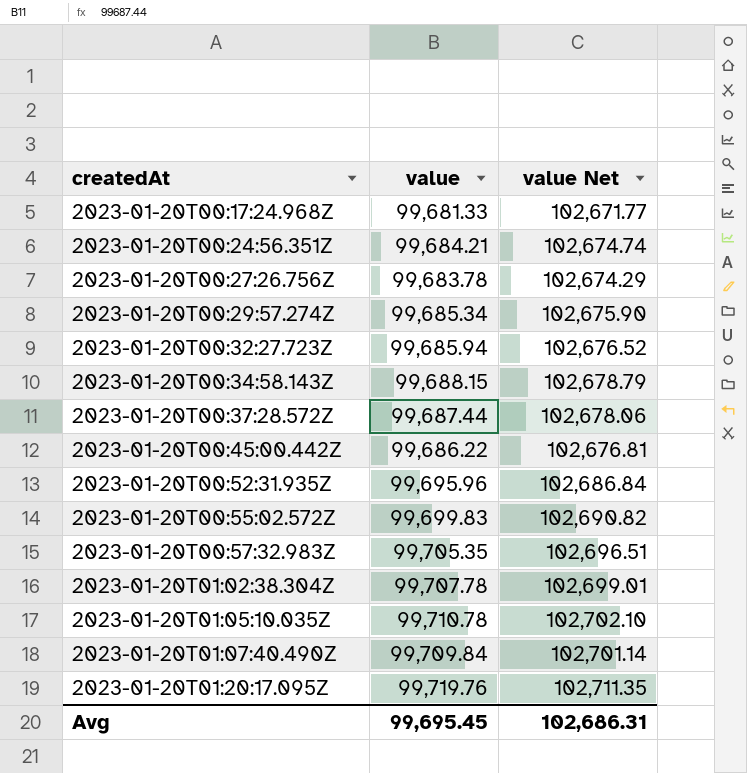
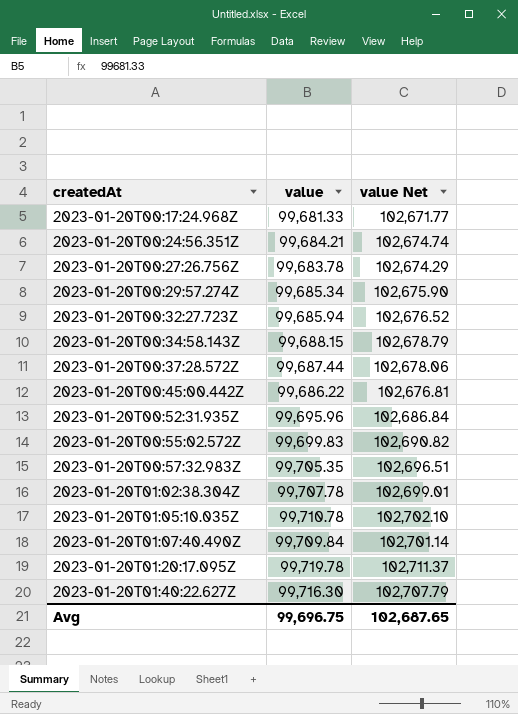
2023-01-20T01:20:17.095Z | value: 99,719.76 -> 99,719.78
2023-01-20T01:20:17.095Z | value Net: 102,711.35 -> 102,711.37
row 2023-01-20T01:40:22.627Z: none -> 99,716.30 | 102,707.79
Avg | value: 99,695.45 -> 99,696.75
Avg | value Net: 102,686.31 -> 102,687.65

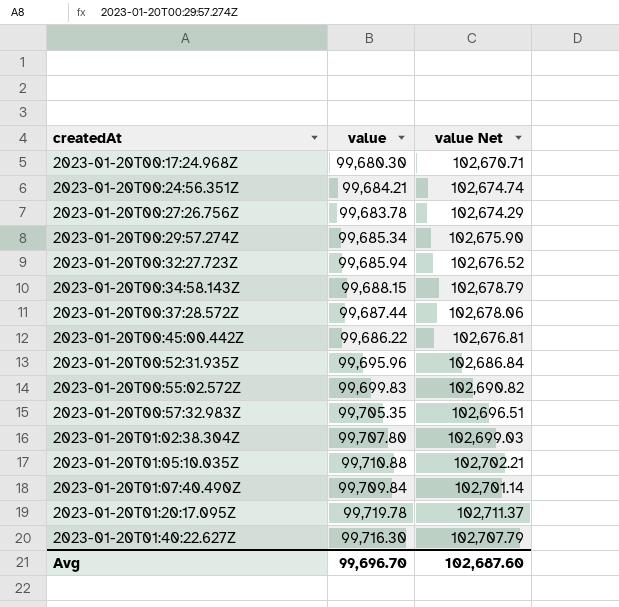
2023-01-20T00:17:24.968Z | value: 99,681.33 -> 99,680.30
2023-01-20T00:17:24.968Z | value Net: 102,671.77 -> 102,670.71
2023-01-20T01:02:38.304Z | value: 99,707.78 -> 99,707.80
2023-01-20T01:02:38.304Z | value Net: 102,699.01 -> 102,699.03
2023-01-20T01:05:10.035Z | value: 99,710.78 -> 99,710.88
2023-01-20T01:05:10.035Z | value Net: 102,702.10 -> 102,702.21
Avg | value: 99,696.75 -> 99,696.70
Avg | value Net: 102,687.65 -> 102,687.60

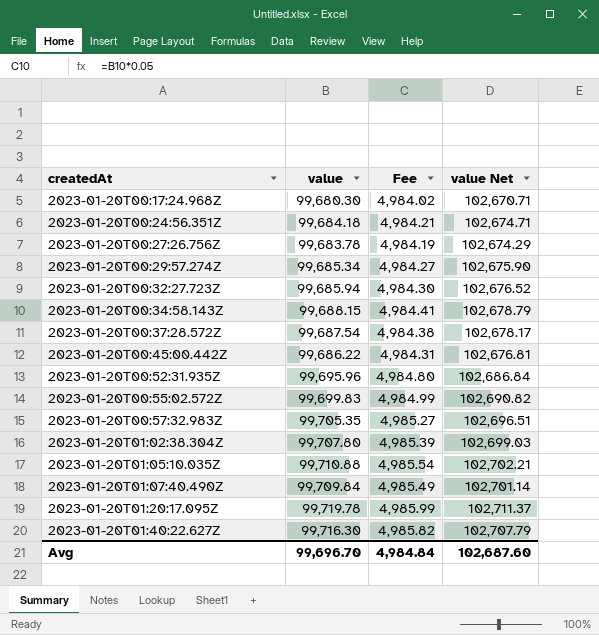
column Fee | formula: none -> [value] * 0.05
2023-01-20T00:24:56.351Z | value: 99,684.21 -> 99,684.18
2023-01-20T00:24:56.351Z | value Net: 102,674.74 -> 102,674.71
2023-01-20T00:37:28.572Z | value: 99,687.44 -> 99,687.54
2023-01-20T00:37:28.572Z | value Net: 102,678.06 -> 102,678.17

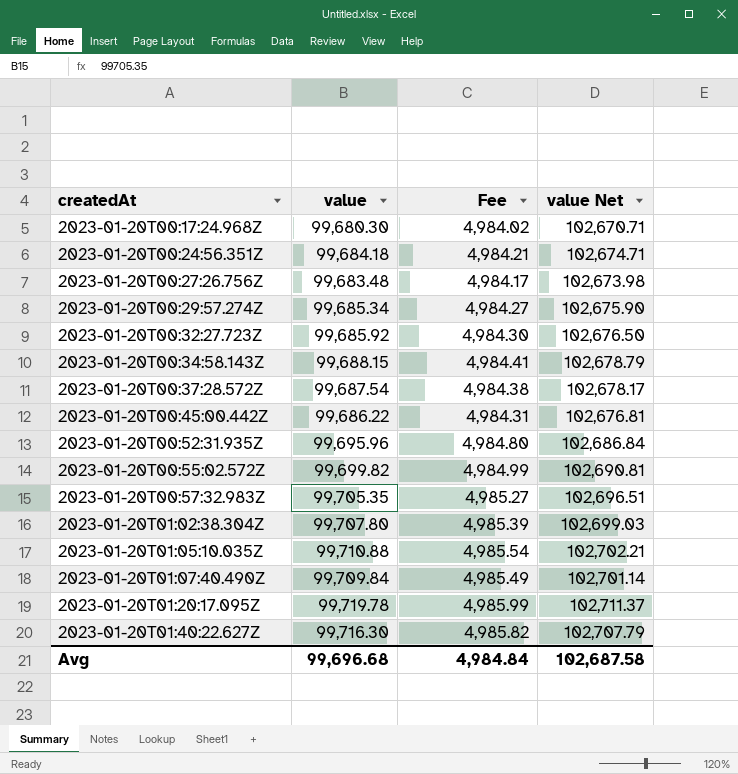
2023-01-20T00:27:26.756Z | value: 99,683.78 -> 99,683.48
2023-01-20T00:27:26.756Z | Fee: 4,984.19 -> 4,984.17
2023-01-20T00:27:26.756Z | value Net: 102,674.29 -> 102,673.98
2023-01-20T00:32:27.723Z | value: 99,685.94 -> 99,685.92
2023-01-20T00:32:27.723Z | value Net: 102,676.52 -> 102,676.50
2023-01-20T00:55:02.572Z | value: 99,699.83 -> 99,699.82
2023-01-20T00:55:02.572Z | value Net: 102,690.82 -> 102,690.81
Avg | value: 99,696.70 -> 99,696.68
Avg | value Net: 102,687.60 -> 102,687.58

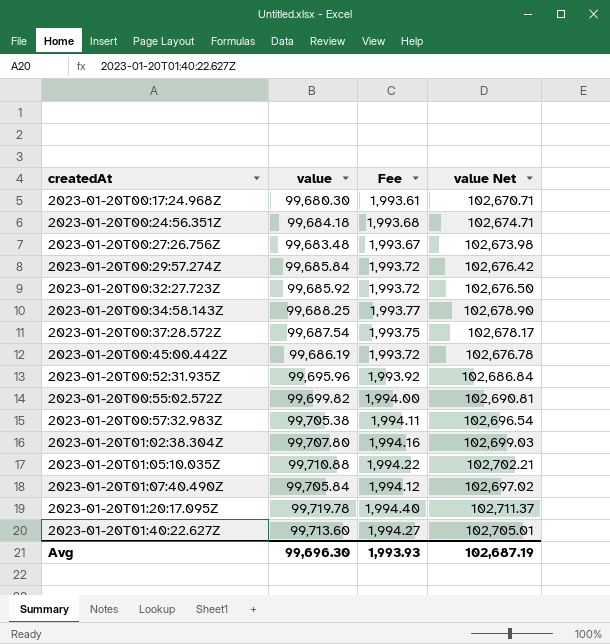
column Fee | formula: [value] * 0.05 -> [value] * 0.02
2023-01-20T00:29:57.274Z | value: 99,685.34 -> 99,685.84
2023-01-20T00:29:57.274Z | value Net: 102,675.90 -> 102,676.42
2023-01-20T00:34:58.143Z | value: 99,688.15 -> 99,688.25
2023-01-20T00:34:58.143Z | value Net: 102,678.79 -> 102,678.90
2023-01-20T00:45:00.442Z | value: 99,686.22 -> 99,686.19
2023-01-20T00:45:00.442Z | value Net: 102,676.81 -> 102,676.78
2023-01-20T00:57:32.983Z | value: 99,705.35 -> 99,705.38
2023-01-20T00:57:32.983Z | value Net: 102,696.51 -> 102,696.54
2023-01-20T01:07:40.490Z | value: 99,709.84 -> 99,705.84
2023-01-20T01:07:40.490Z | value Net: 102,701.14 -> 102,697.02
2023-01-20T01:40:22.627Z | value: 99,716.30 -> 99,713.60
2023-01-20T01:40:22.627Z | value Net: 102,707.79 -> 102,705.01
Avg | value: 99,696.68 -> 99,696.30
Avg | Fee: 4,984.84 -> 1,993.93
Avg | value Net: 102,687.58 -> 102,687.19

